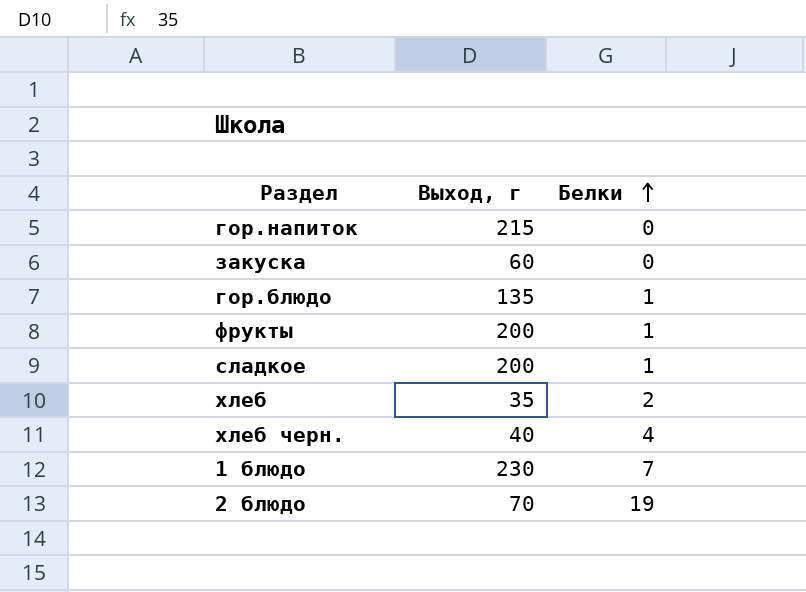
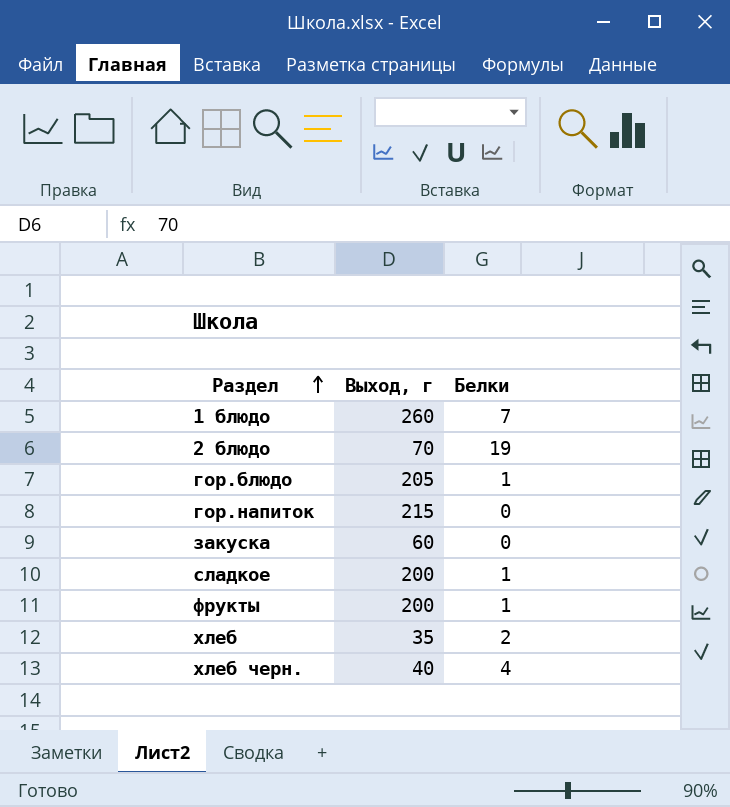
row order: Белки ascending -> Раздел ascending
1 блюдо | Выход, г: 230 -> 260
гор.блюдо | Выход, г: 135 -> 205

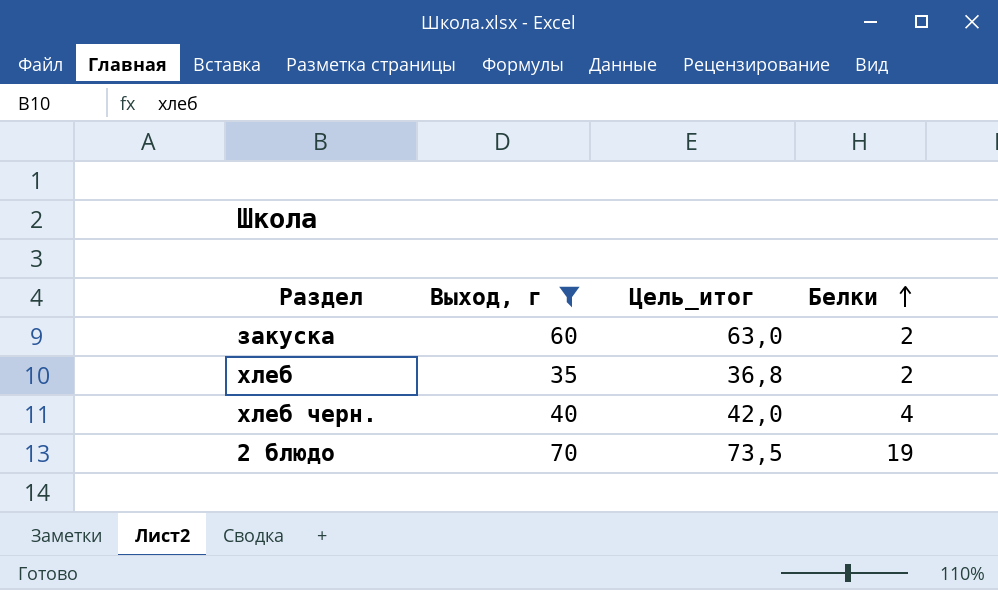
filter: none -> Выход, г <= 70
row order: Раздел ascending -> Белки ascending
column Цель_итог | formula: none -> [Выход, г] * 1,05
закуска | Белки: 0 -> 2

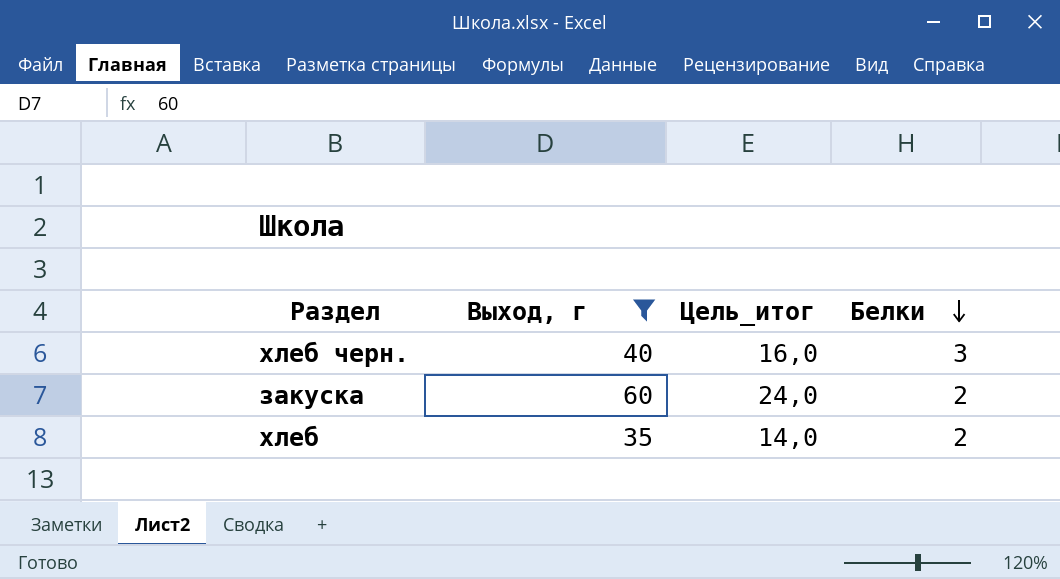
row order: Белки ascending -> Белки descending
column Цель_итог | formula: [Выход, г] * 1,05 -> [Выход, г] * 0,4
row 2 блюдо: 70 | 73,5 | 19 -> none
хлеб черн. | Белки: 4 -> 3

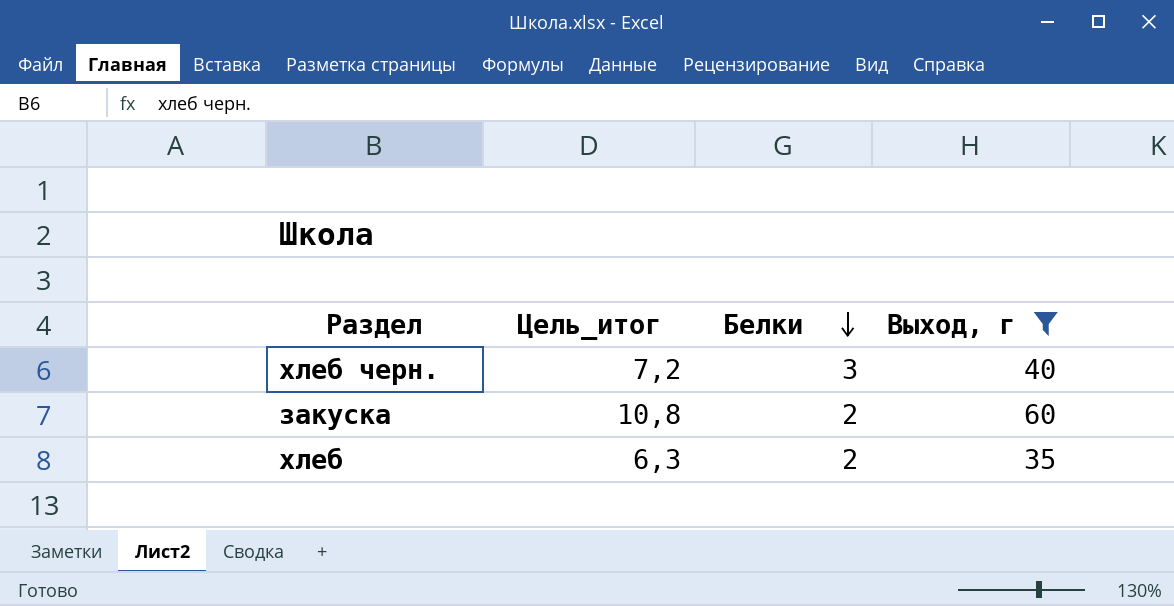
column Цель_итог | formula: [Выход, г] * 0,4 -> [Выход, г] * 0,18
column Выход, г | position: 2 -> 4

